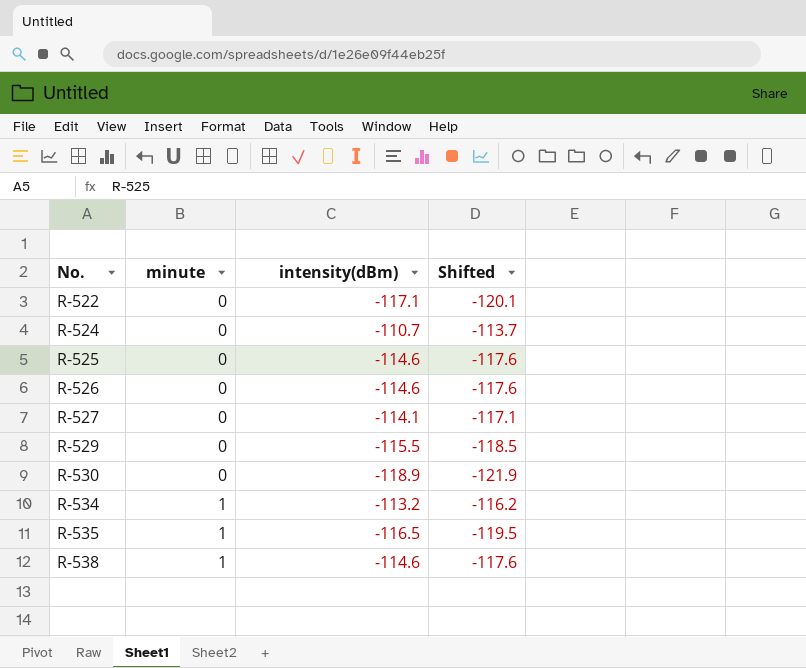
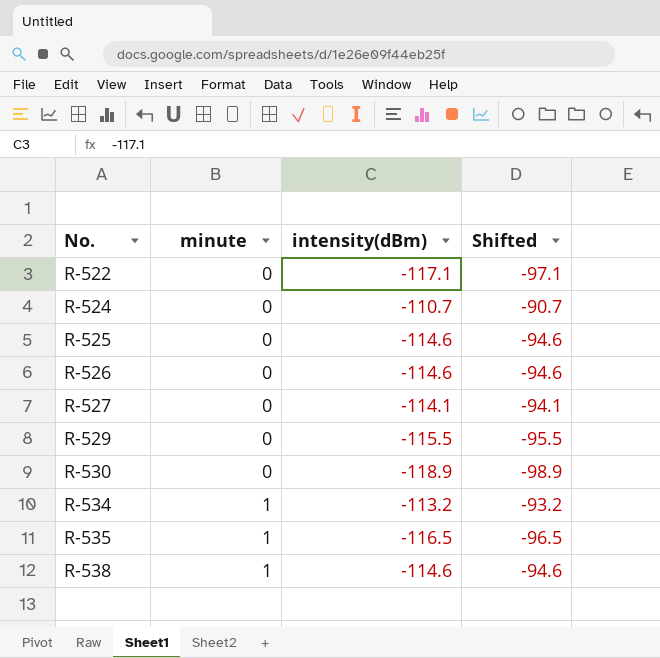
column Shifted | formula: [intensity(dBm)] - 3 -> [intensity(dBm)] + 20

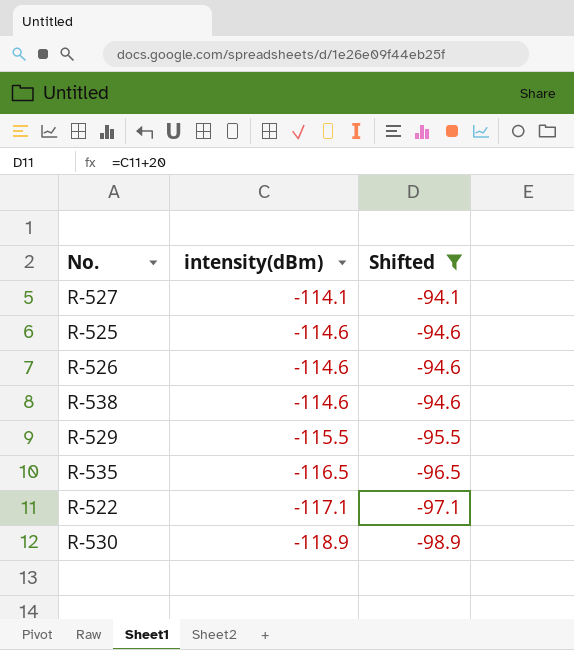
filter: none -> Shifted <= -94.1
row order: No. ascending -> intensity(dBm) descending
column minute | position: 2 -> none

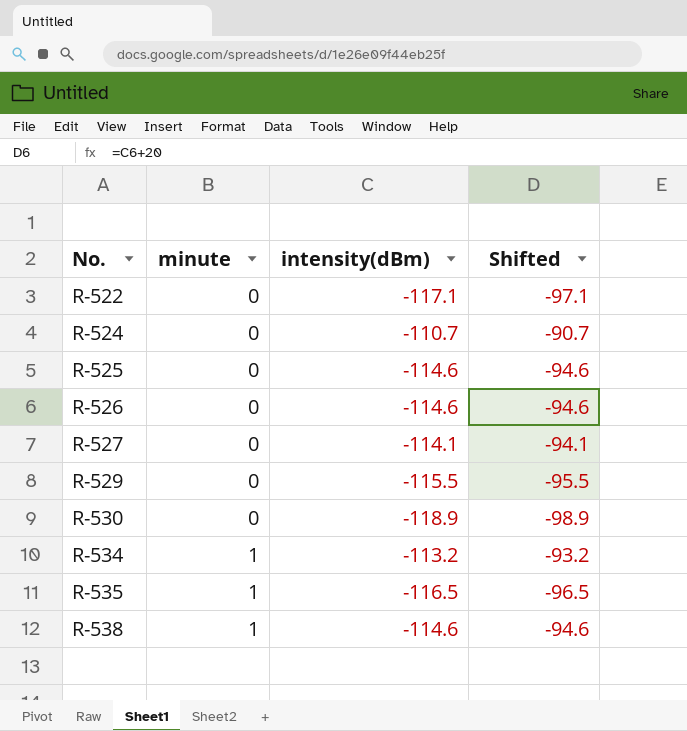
filter: Shifted <= -94.1 -> none
row order: intensity(dBm) descending -> No. ascending
column minute | position: none -> 2

